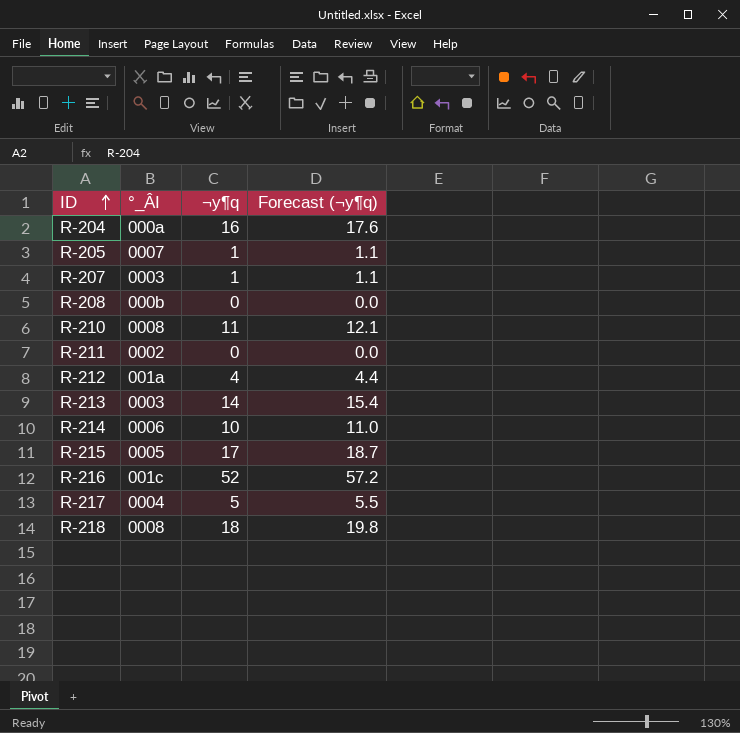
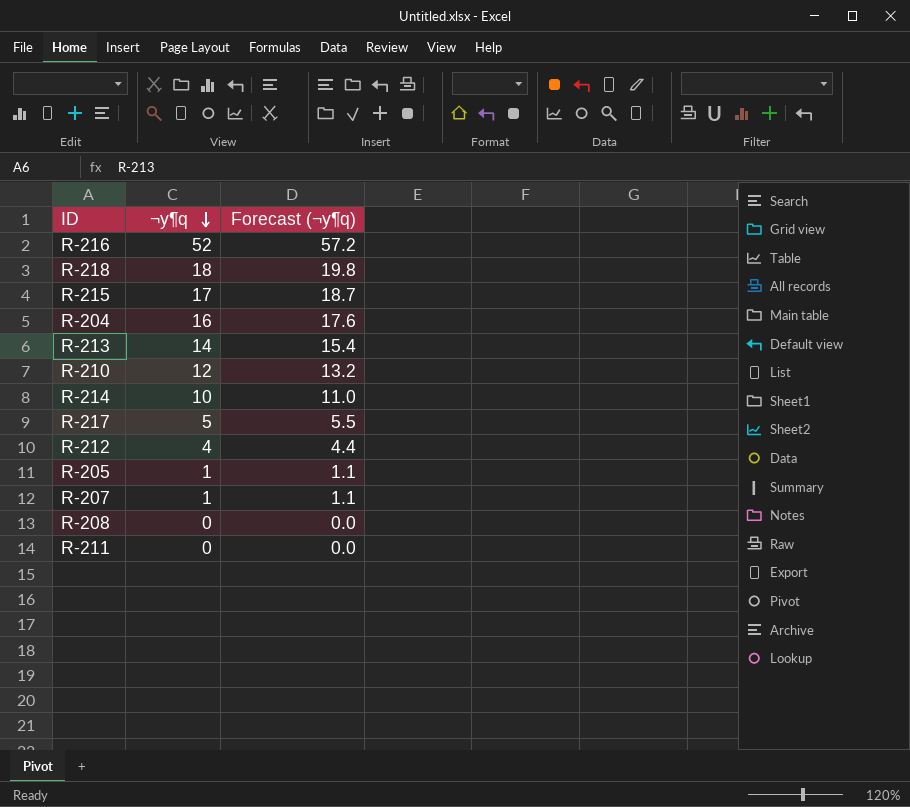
row order: ID ascending -> ¬y¶q descending
column °_ÂI | position: 2 -> none
R-210 | ¬y¶q: 11 -> 12
R-210 | Forecast (¬y¶q): 12.1 -> 13.2

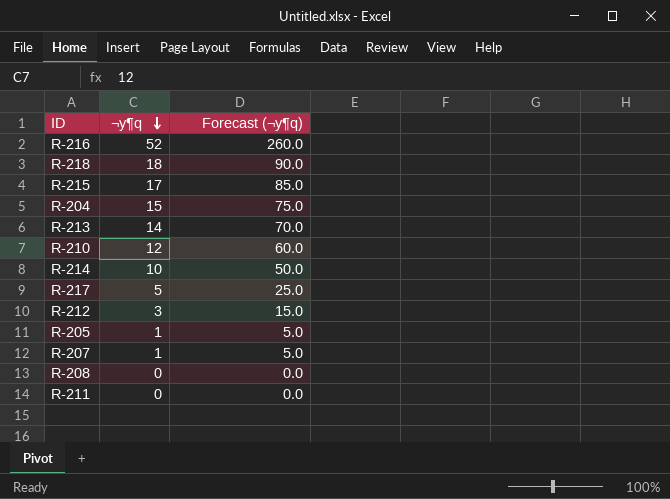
column Forecast (¬y¶q) | formula: [¬y¶q] * 1.1 -> [¬y¶q] * 5
R-204 | ¬y¶q: 16 -> 15
R-212 | ¬y¶q: 4 -> 3

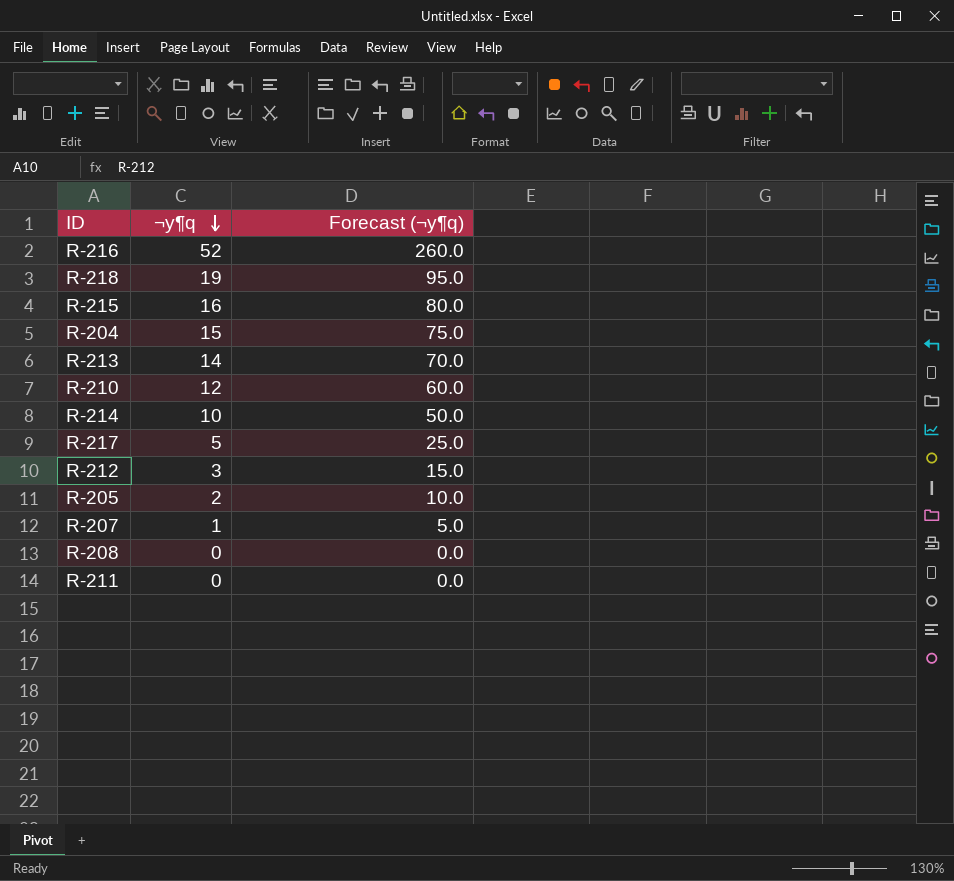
R-218 | ¬y¶q: 18 -> 19
R-218 | Forecast (¬y¶q): 90.0 -> 95.0
R-215 | ¬y¶q: 17 -> 16
R-215 | Forecast (¬y¶q): 85.0 -> 80.0
R-205 | ¬y¶q: 1 -> 2
R-205 | Forecast (¬y¶q): 5.0 -> 10.0

